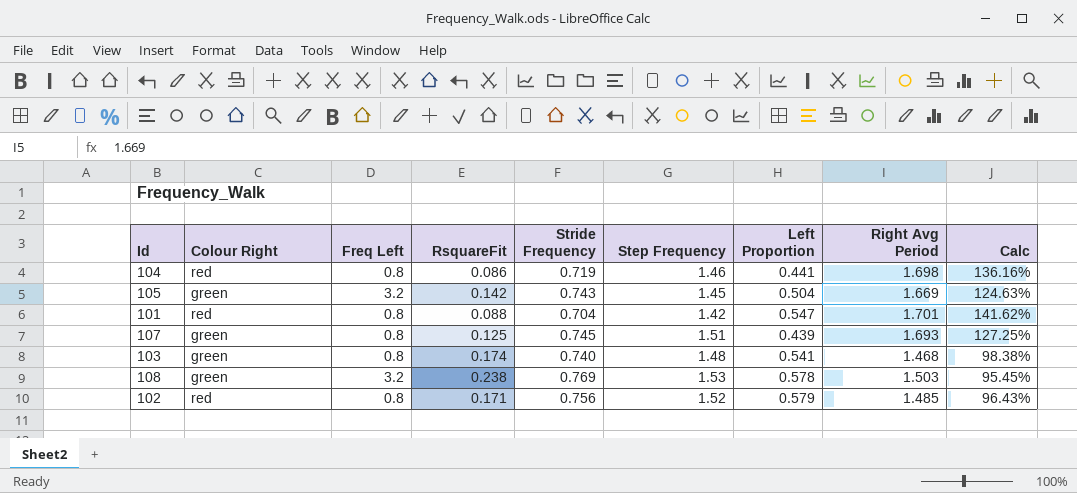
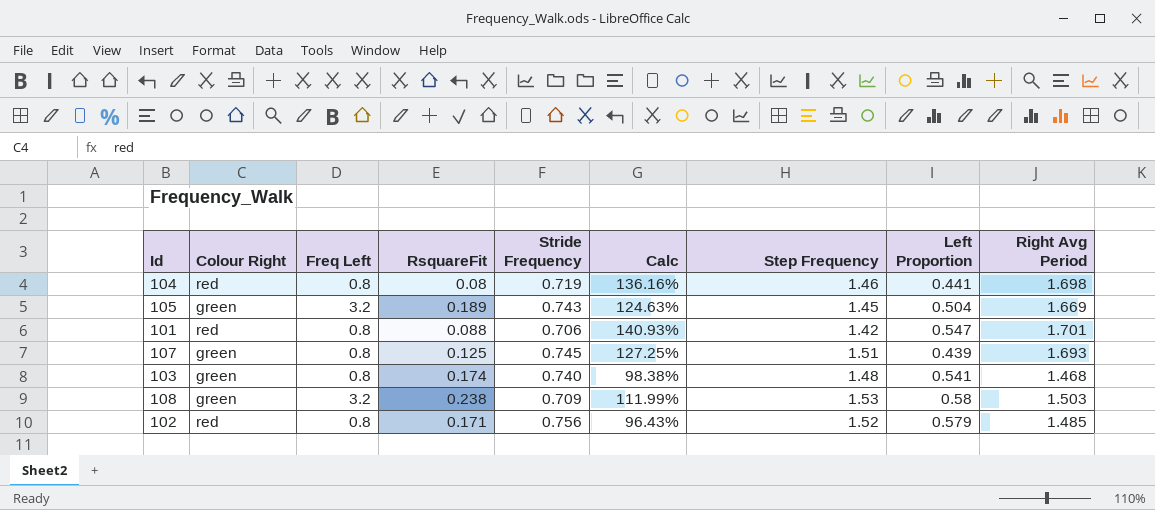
column Calc | position: 9 -> 6
104 | RsquareFit: 0.086 -> 0.08
105 | RsquareFit: 0.142 -> 0.189
101 | Stride Frequency: 0.704 -> 0.706
101 | Calc: 141.62% -> 140.93%
108 | Stride Frequency: 0.769 -> 0.709
108 | Calc: 95.45% -> 111.99%
108 | Left Proportion: 0.578 -> 0.58

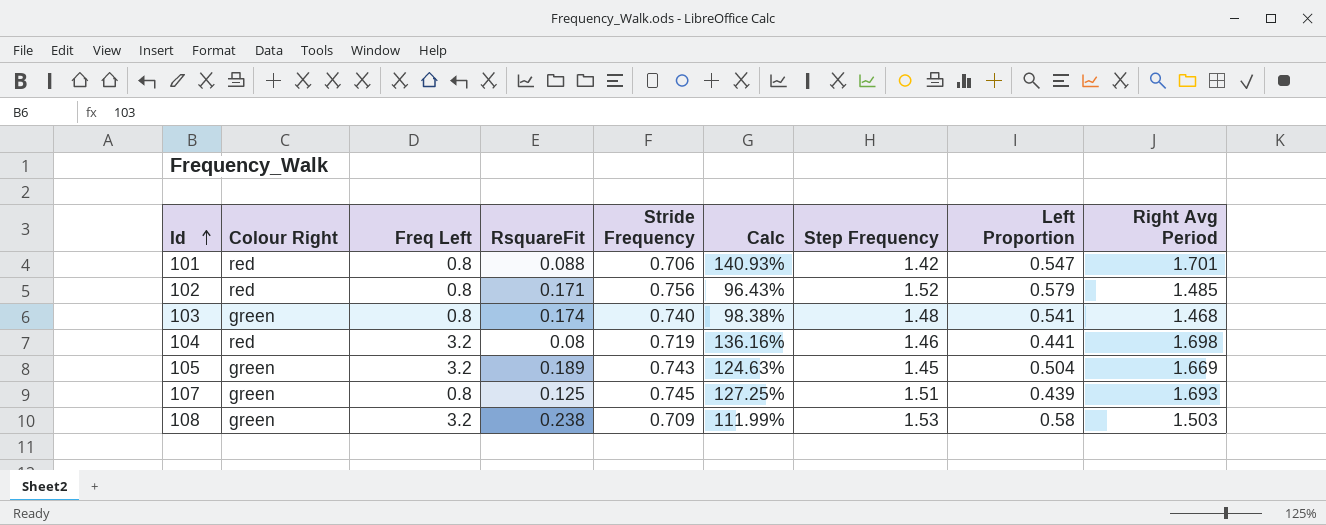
row order: none -> Id ascending
104 | Freq Left: 0.8 -> 3.2

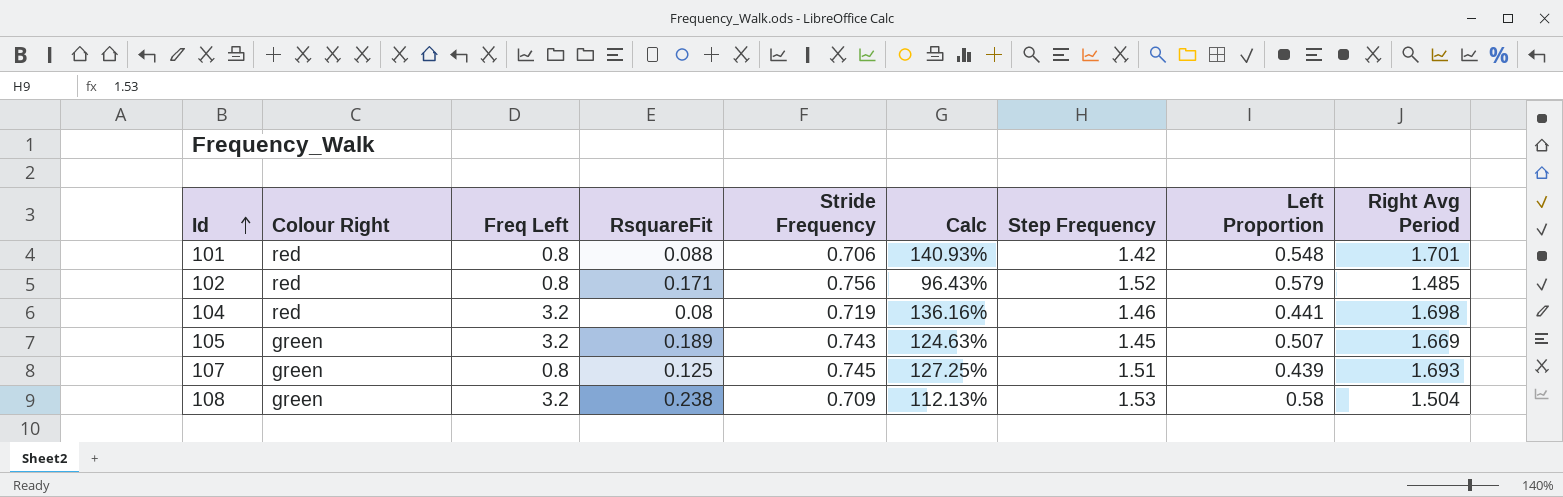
row 103: green | 0.8 | 0.174 | 0.740 | 98.38% | 1.48 | 0.541 | 1.468 -> none
101 | Left Proportion: 0.547 -> 0.548
105 | Left Proportion: 0.504 -> 0.507
108 | Calc: 111.99% -> 112.13%
108 | Right Avg Period: 1.503 -> 1.504

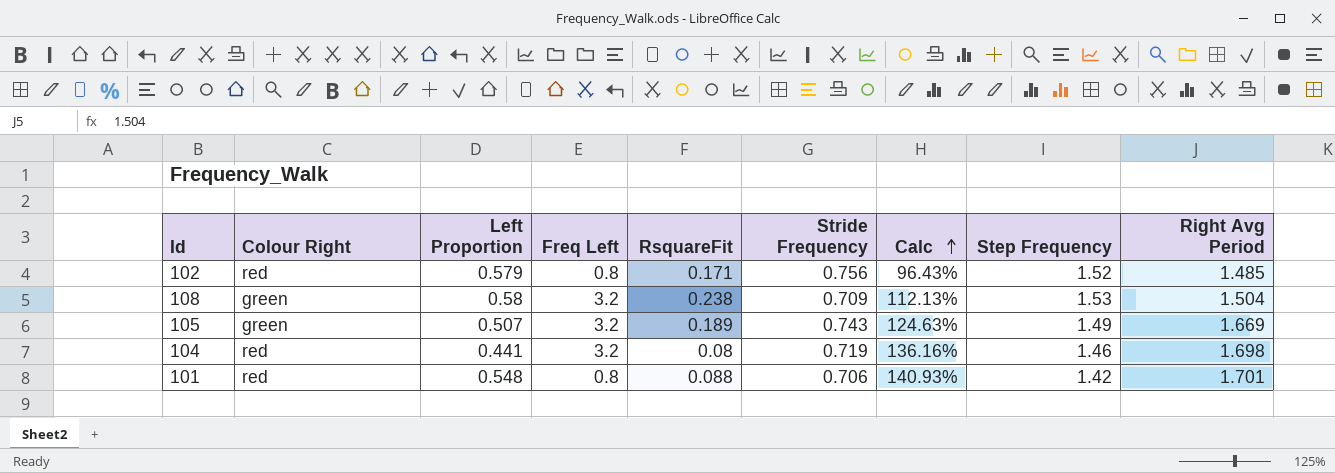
row order: Id ascending -> Calc ascending
column Left Proportion | position: 8 -> 3
row 107: green | 0.8 | 0.125 | 0.745 | 127.25% | 1.51 | 0.439 | 1.693 -> none
105 | Step Frequency: 1.45 -> 1.49

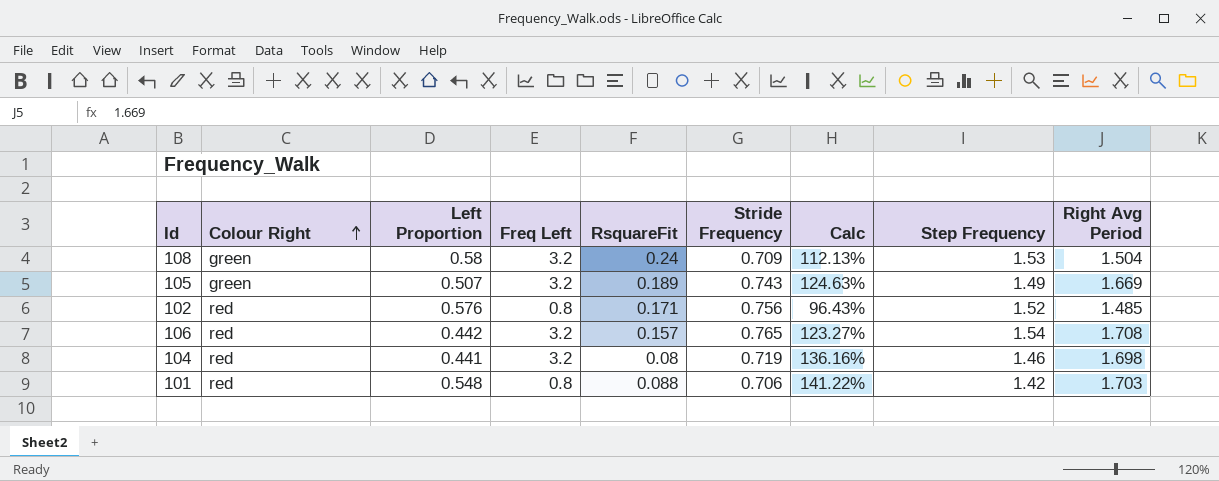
row order: Calc ascending -> Colour Right ascending
108 | RsquareFit: 0.238 -> 0.24
102 | Left Proportion: 0.579 -> 0.576
row 106: none -> red | 0.442 | 3.2 | 0.157 | 0.765 | 123.27% | 1.54 | 1.708
101 | Calc: 140.93% -> 141.22%
101 | Right Avg Period: 1.701 -> 1.703

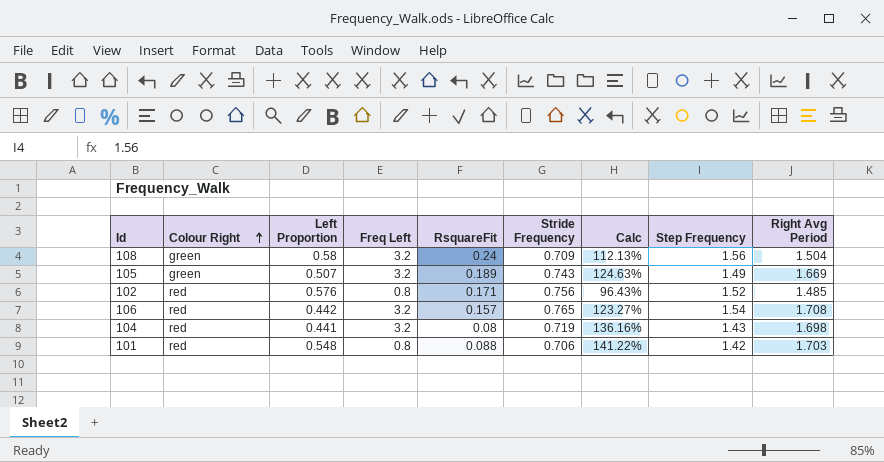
108 | Step Frequency: 1.53 -> 1.56
104 | Step Frequency: 1.46 -> 1.43

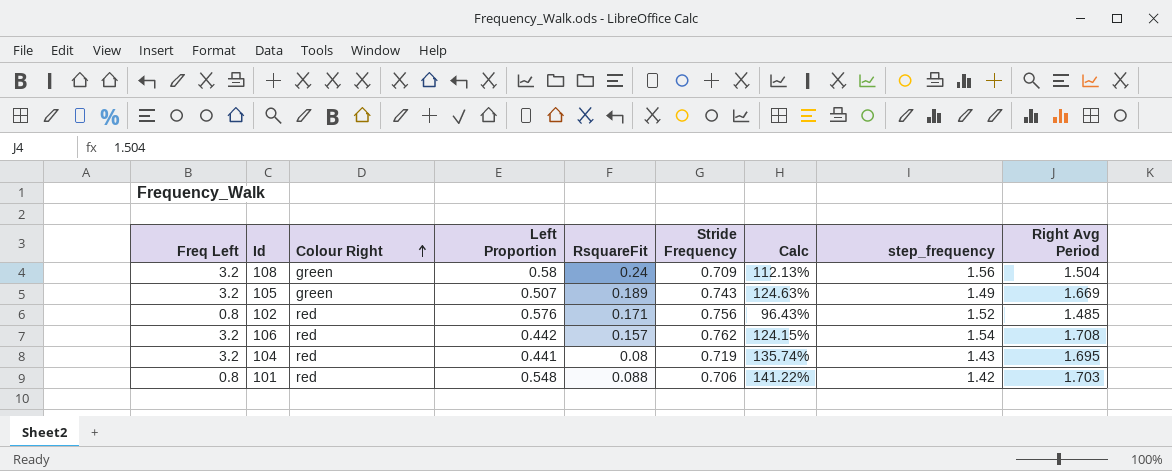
column Freq Left | position: 4 -> 1
column name: Step Frequency -> step_frequency
106 | Stride Frequency: 0.765 -> 0.762
106 | Calc: 123.27% -> 124.15%
104 | Calc: 136.16% -> 135.74%
104 | Right Avg Period: 1.698 -> 1.695

